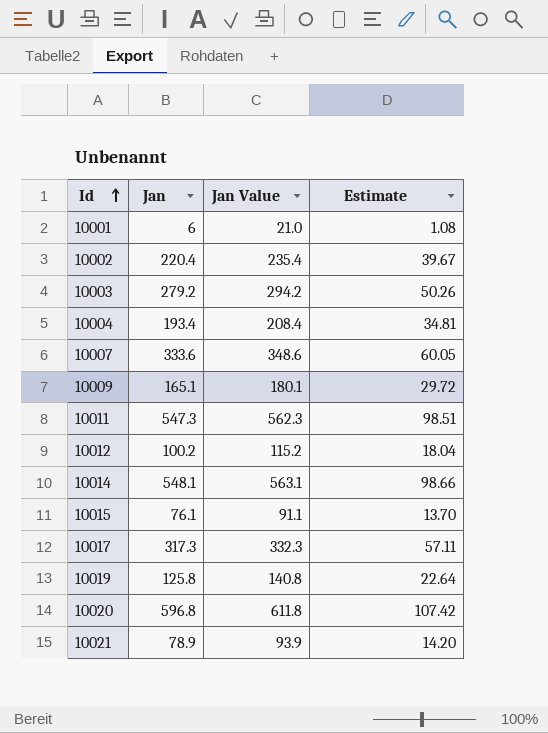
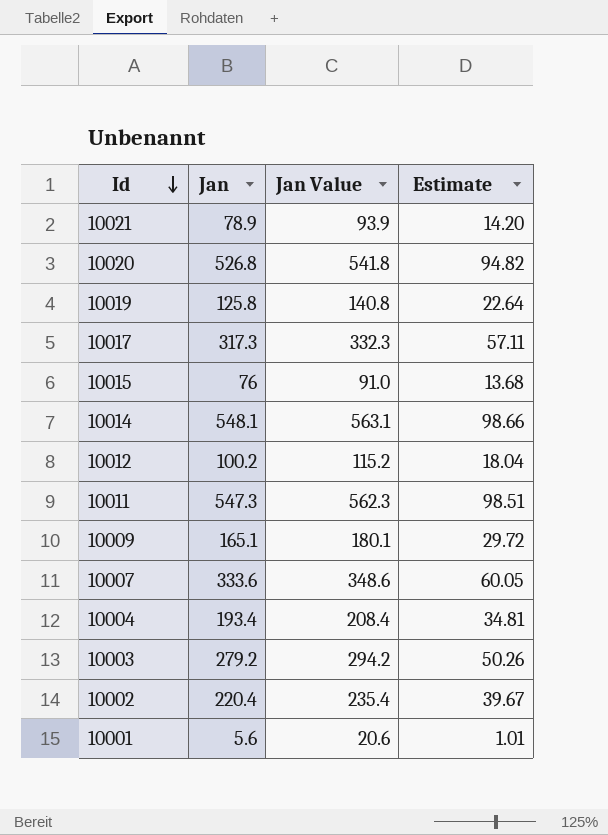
row order: Id ascending -> Id descending
10020 | Jan: 596.8 -> 526.8
10020 | Jan Value: 611.8 -> 541.8
10020 | Estimate: 107.42 -> 94.82
10015 | Jan: 76.1 -> 76
10015 | Jan Value: 91.1 -> 91.0
10015 | Estimate: 13.70 -> 13.68
10001 | Jan: 6 -> 5.6
10001 | Jan Value: 21.0 -> 20.6
10001 | Estimate: 1.08 -> 1.01

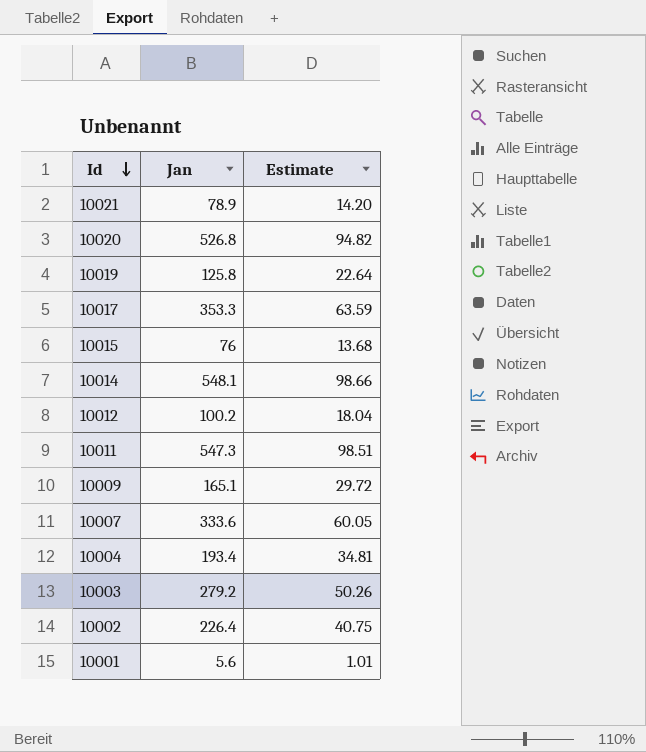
column Jan Value | formula: [Jan] + 15 -> none
10017 | Jan: 317.3 -> 353.3
10017 | Estimate: 57.11 -> 63.59
10002 | Jan: 220.4 -> 226.4
10002 | Estimate: 39.67 -> 40.75

